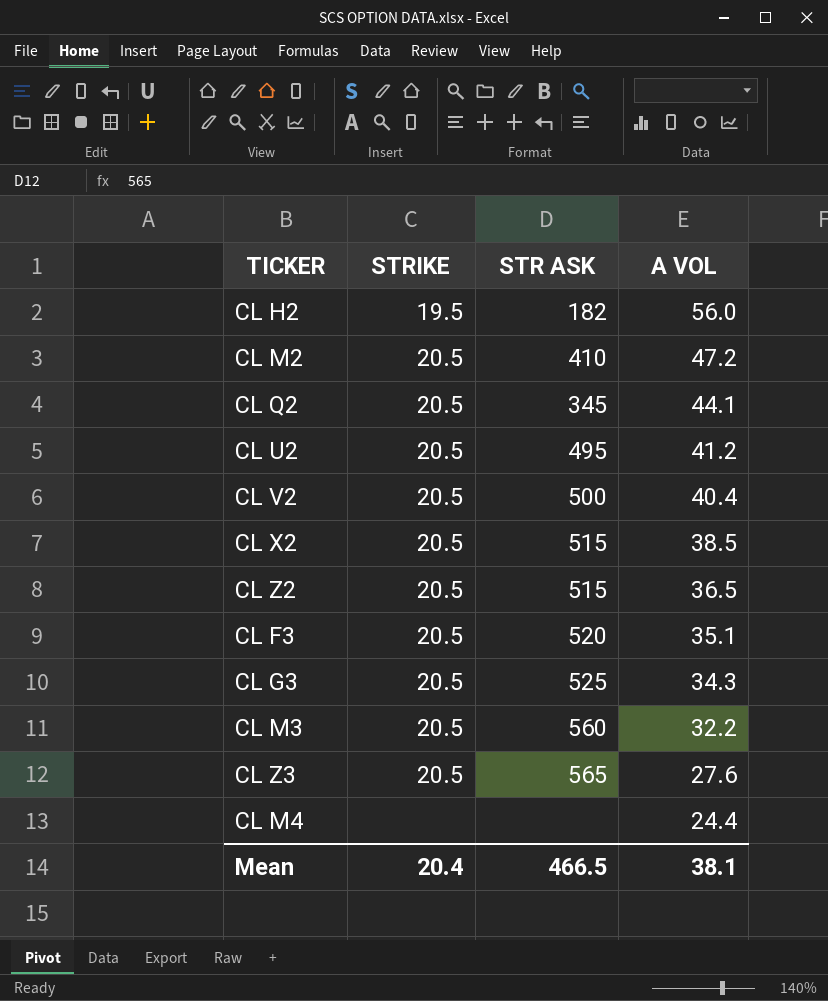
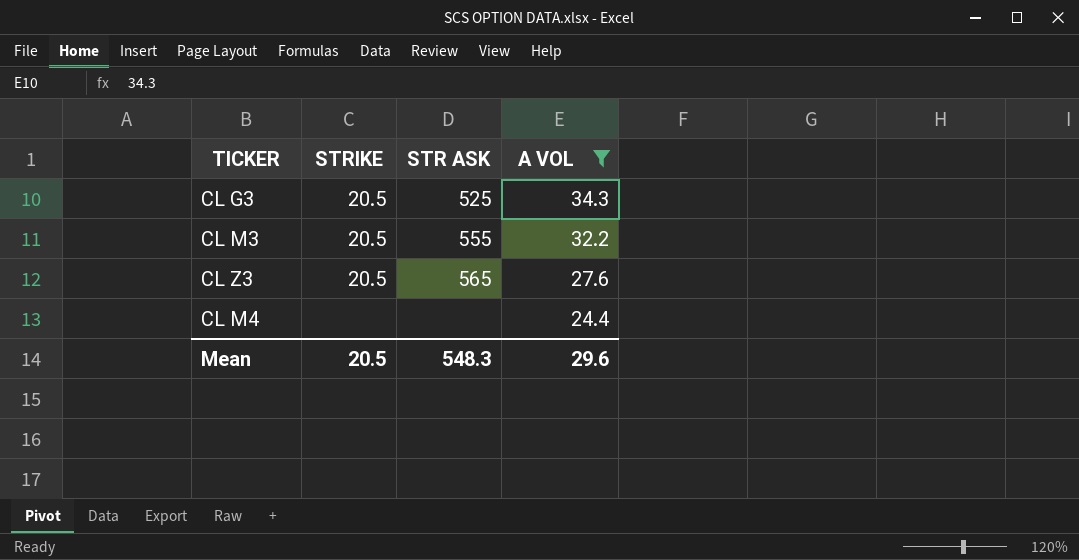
filter: none -> A VOL <= 34.3
CL M3 | STR ASK: 560 -> 555
Mean | STRIKE: 20.4 -> 20.5
Mean | STR ASK: 466.5 -> 548.3
Mean | A VOL: 38.1 -> 29.6

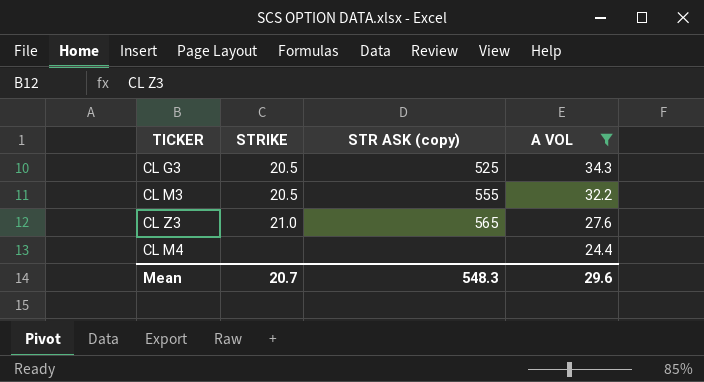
column name: STR ASK -> STR ASK (copy)
CL Z3 | STRIKE: 20.5 -> 21.0
Mean | STRIKE: 20.5 -> 20.7

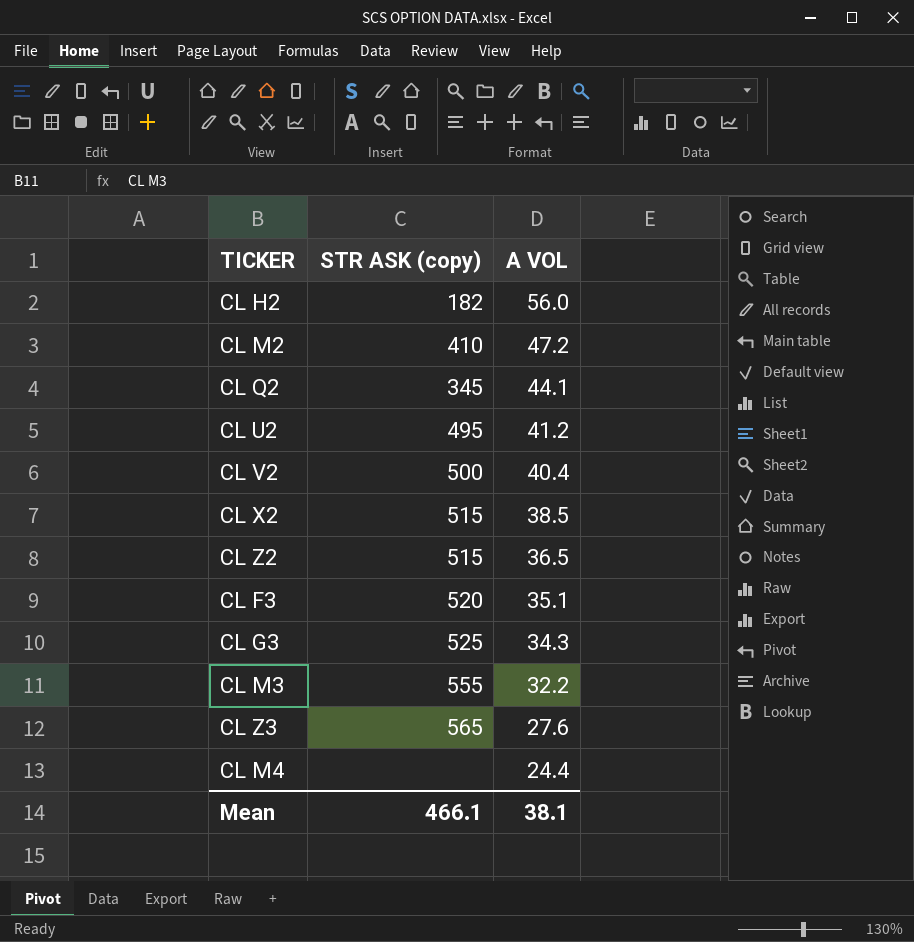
filter: A VOL <= 34.3 -> none
column STRIKE | position: 2 -> none
Mean | STR ASK (copy): 548.3 -> 466.1
Mean | A VOL: 29.6 -> 38.1

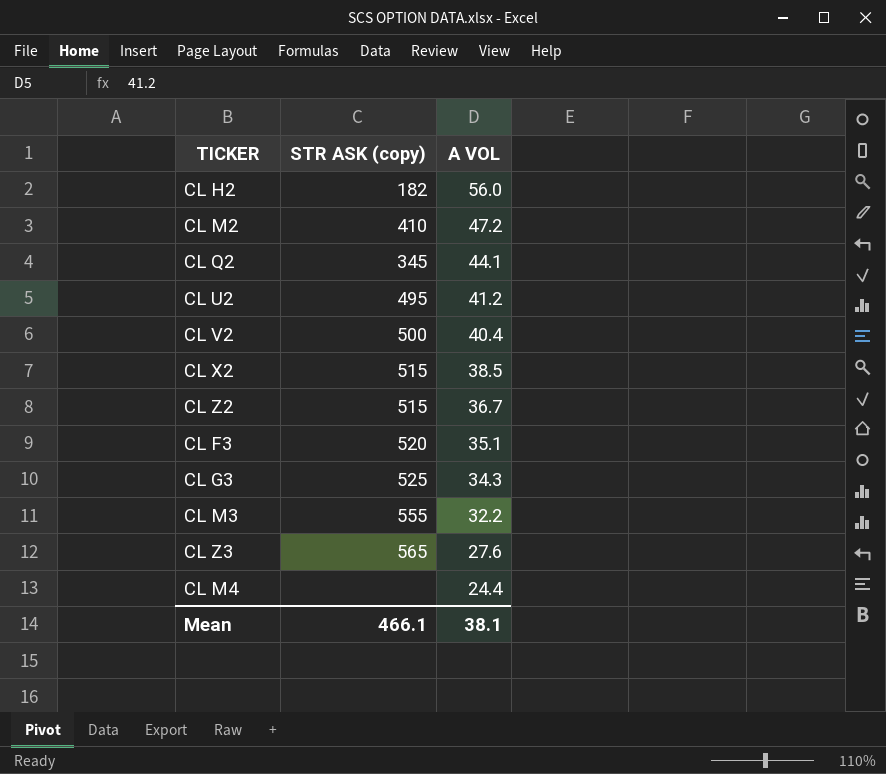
CL Z2 | A VOL: 36.5 -> 36.7

